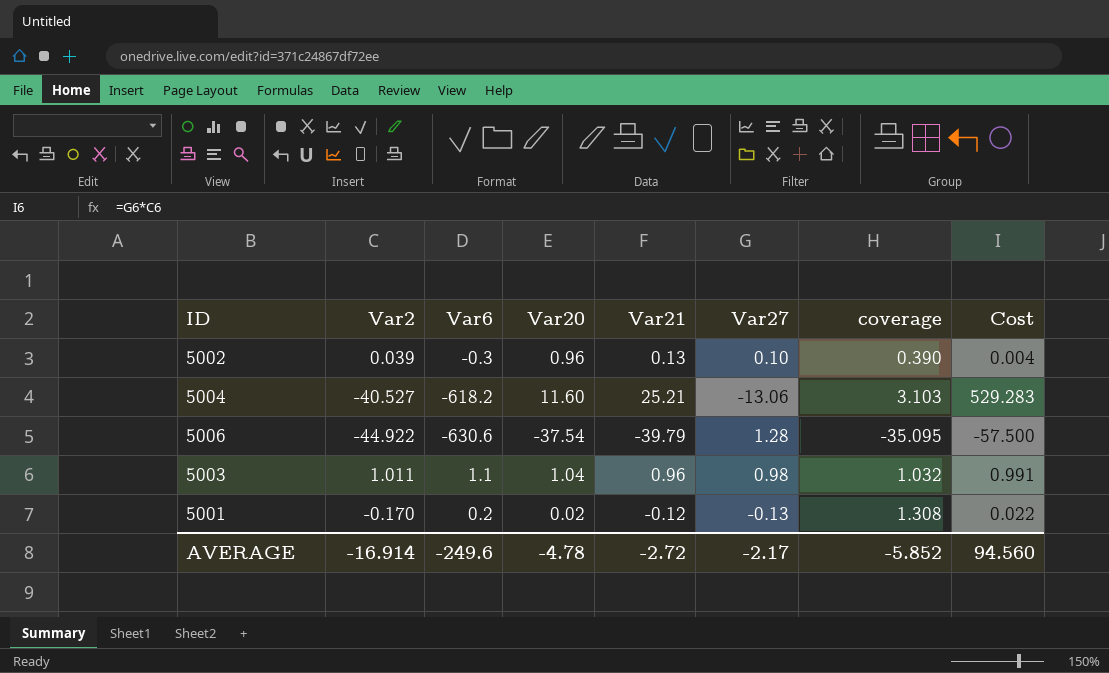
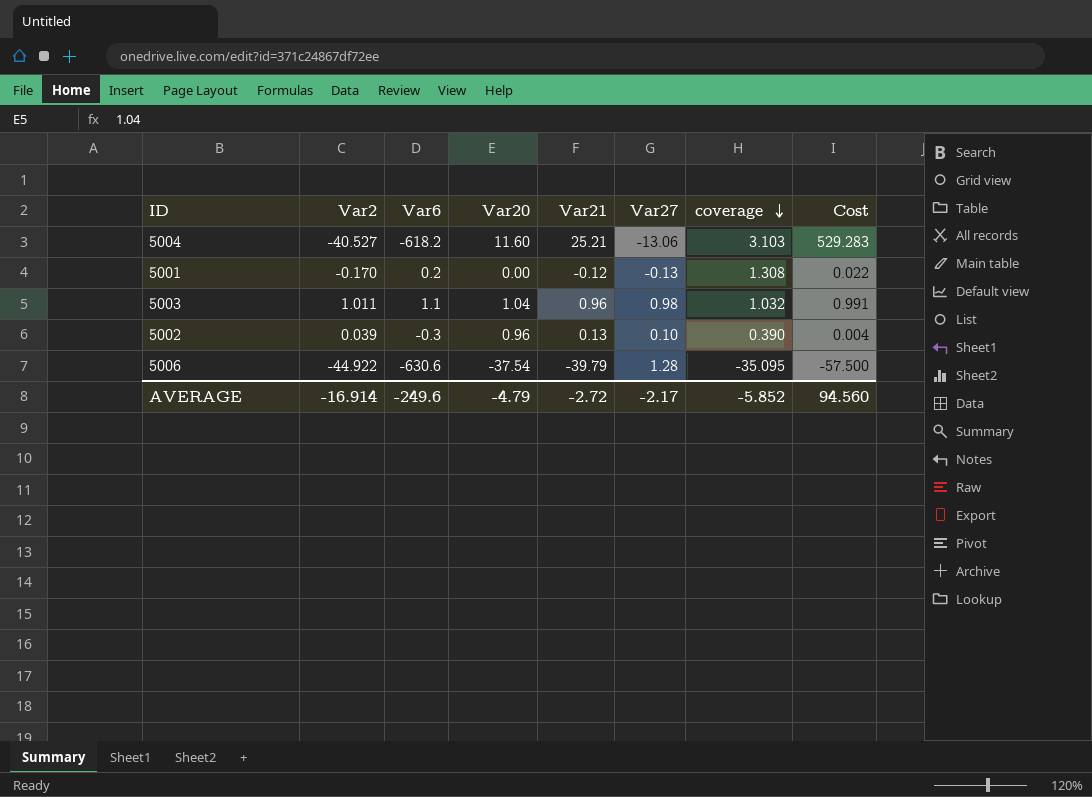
row order: none -> coverage descending
5001 | Var20: 0.02 -> 0.00
AVERAGE | Var20: -4.78 -> -4.79

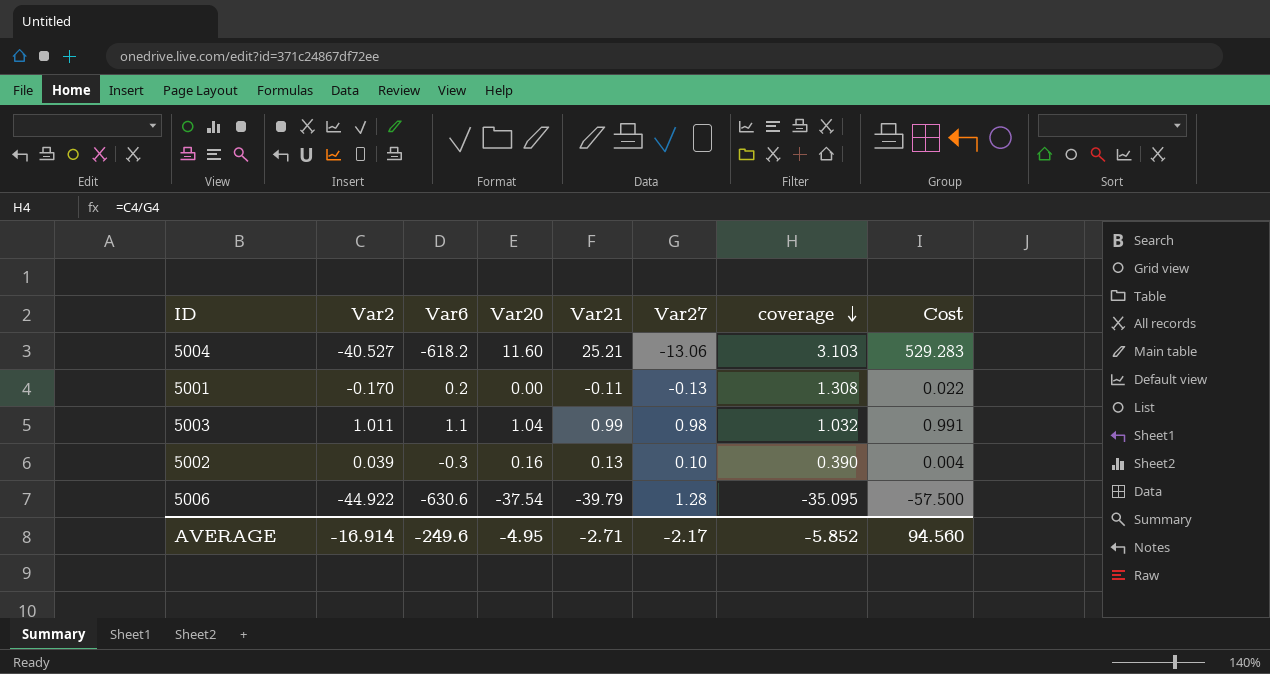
5001 | Var21: -0.12 -> -0.11
5003 | Var21: 0.96 -> 0.99
5002 | Var20: 0.96 -> 0.16
AVERAGE | Var20: -4.79 -> -4.95
AVERAGE | Var21: -2.72 -> -2.71

